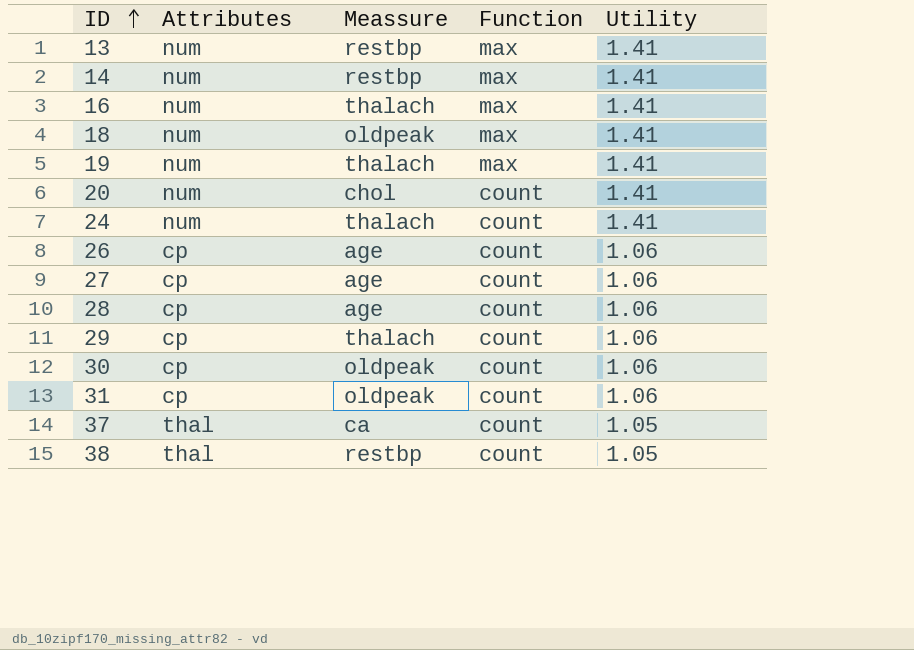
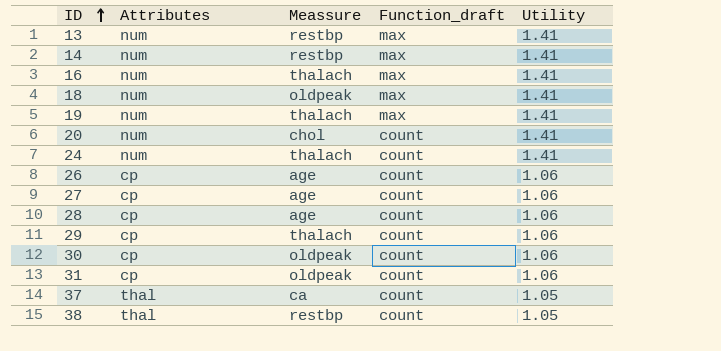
column name: Function -> Function_draft

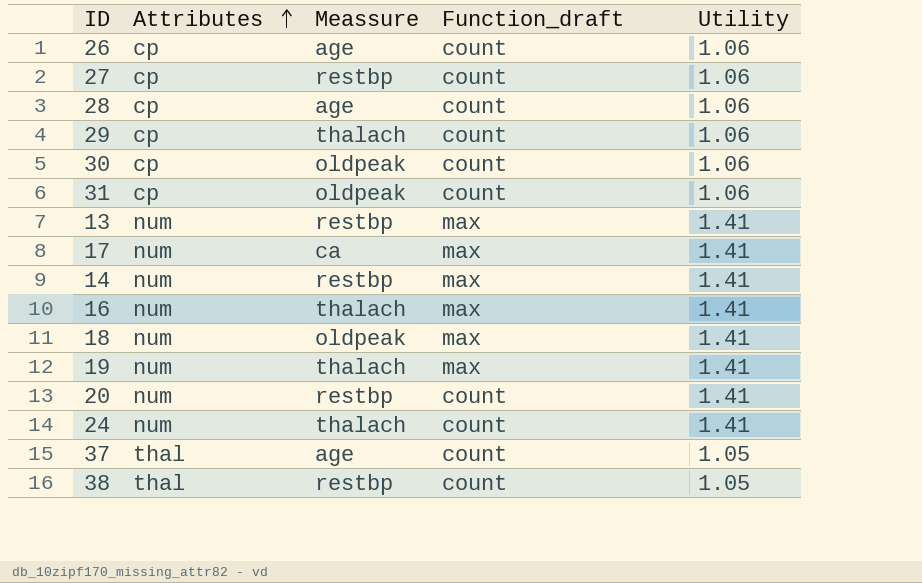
row order: ID ascending -> Attributes ascending
27 | Meassure: age -> restbp
row 17: none -> num | ca | max | 1.41
20 | Meassure: chol -> restbp
37 | Meassure: ca -> age

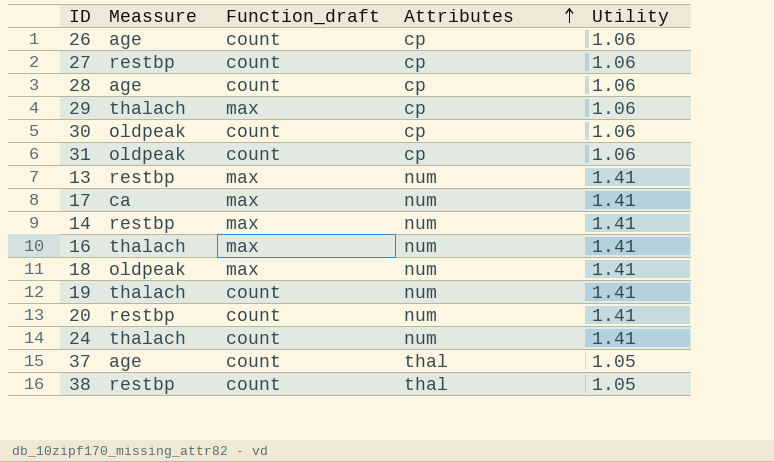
column Attributes | position: 2 -> 4
29 | Function_draft: count -> max
19 | Function_draft: max -> count

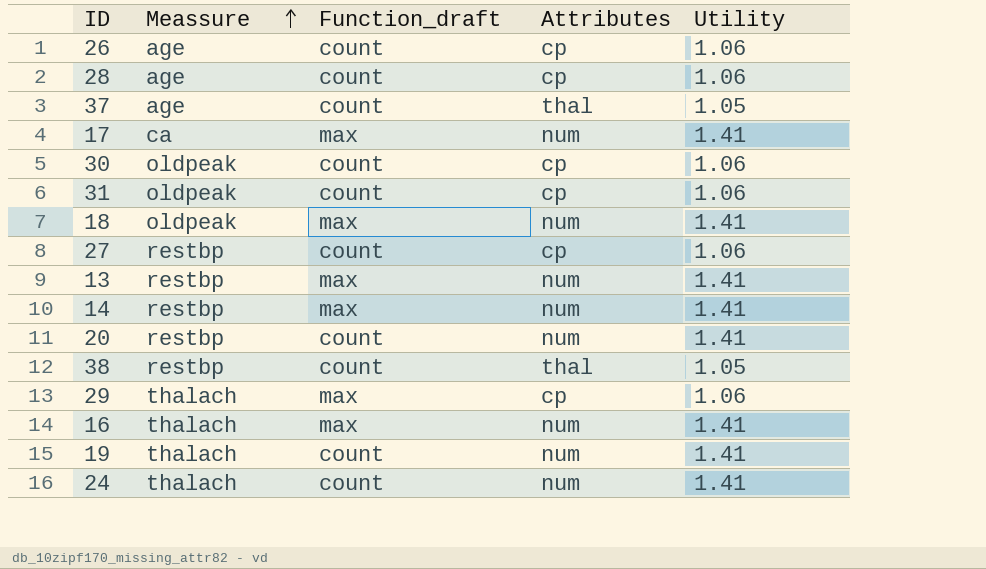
row order: Attributes ascending -> Meassure ascending

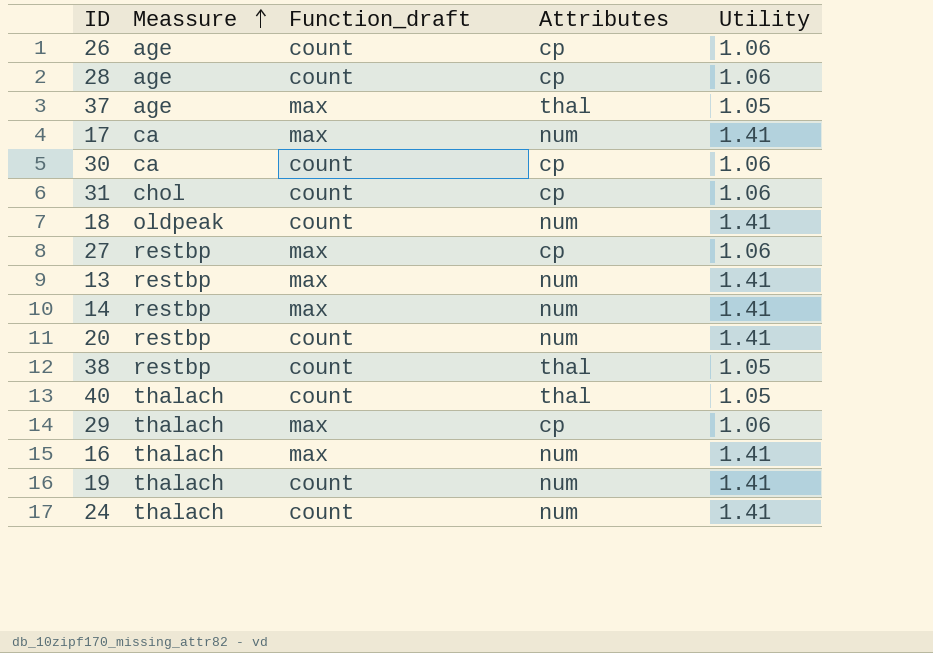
37 | Function_draft: count -> max
30 | Meassure: oldpeak -> ca
31 | Meassure: oldpeak -> chol
18 | Function_draft: max -> count
27 | Function_draft: count -> max
row 40: none -> thalach | count | thal | 1.05

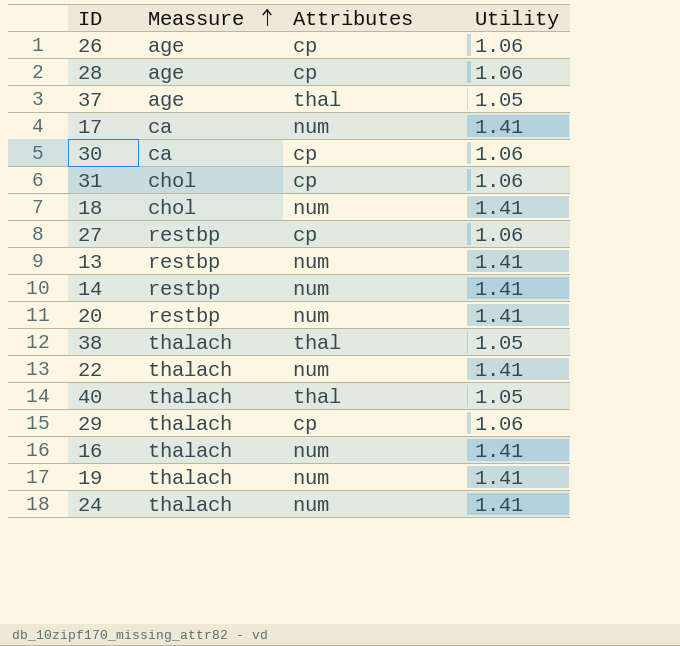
column Function_draft | position: 3 -> none
18 | Meassure: oldpeak -> chol
38 | Meassure: restbp -> thalach
row 22: none -> thalach | num | 1.41

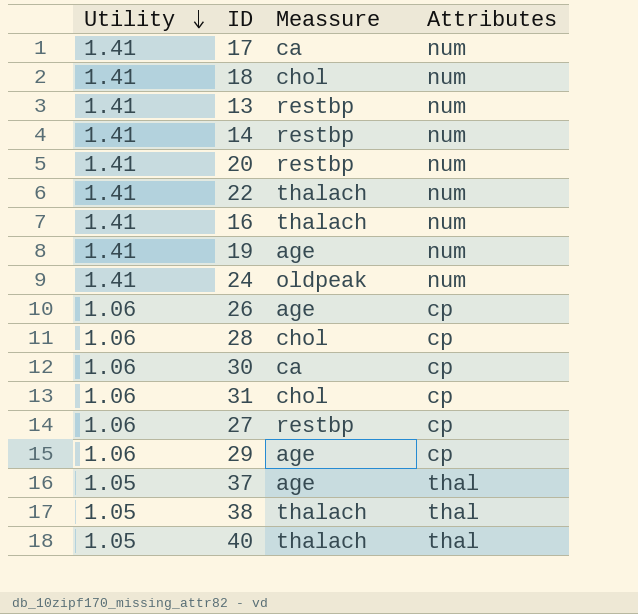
row order: Meassure ascending -> Utility descending
column Utility | position: 4 -> 1
19 | Meassure: thalach -> age
24 | Meassure: thalach -> oldpeak
28 | Meassure: age -> chol
29 | Meassure: thalach -> age

